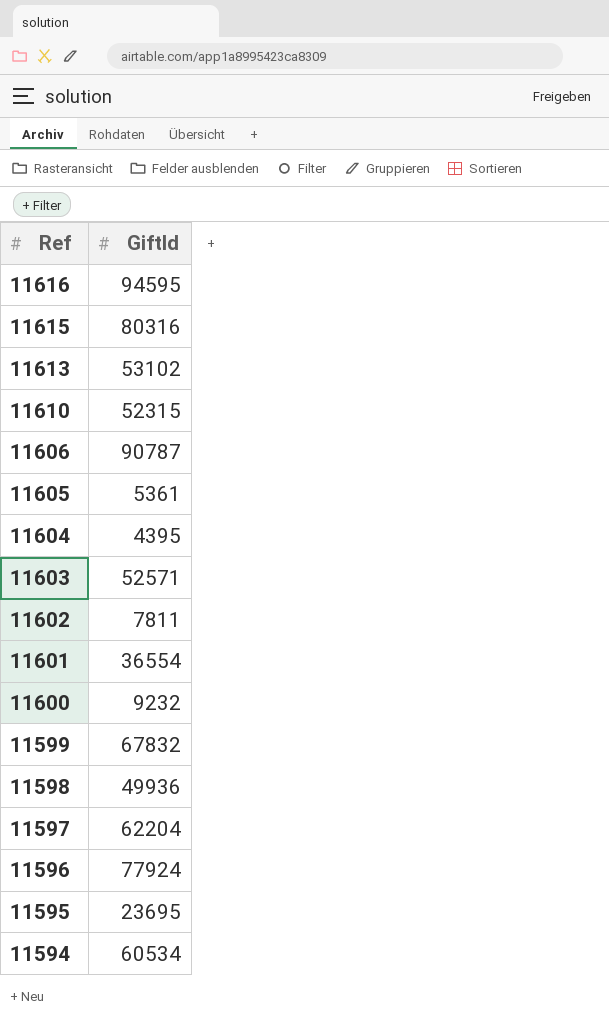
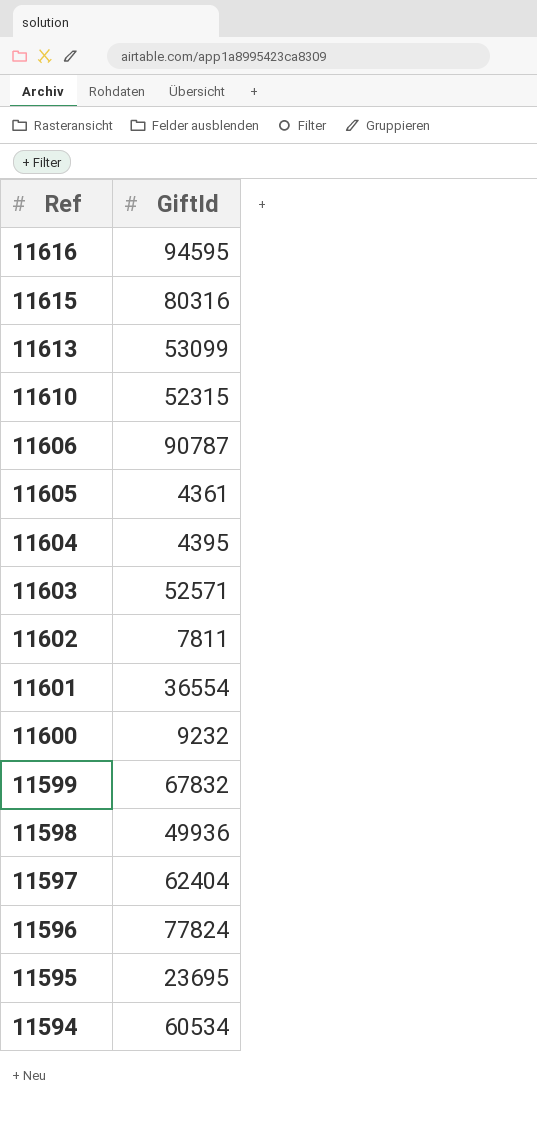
11613 | GiftId: 53102 -> 53099
11605 | GiftId: 5361 -> 4361
11597 | GiftId: 62204 -> 62404
11596 | GiftId: 77924 -> 77824

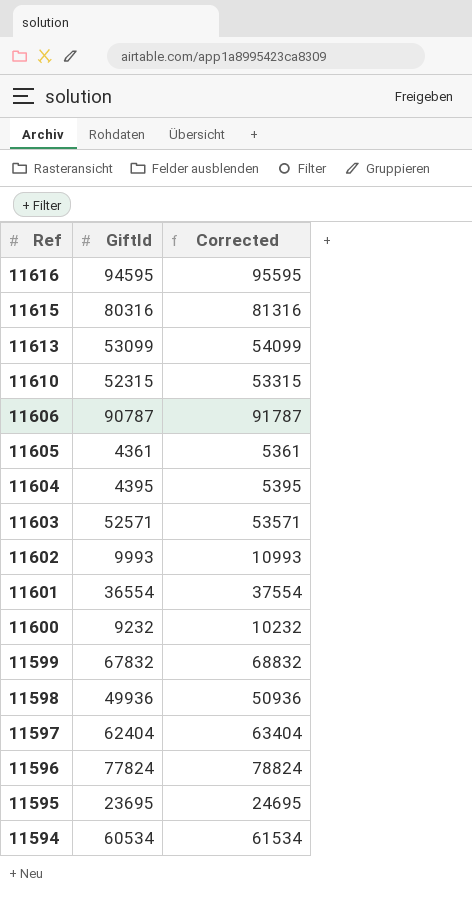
column Corrected | formula: none -> [GiftId] + 1000
11602 | GiftId: 7811 -> 9993

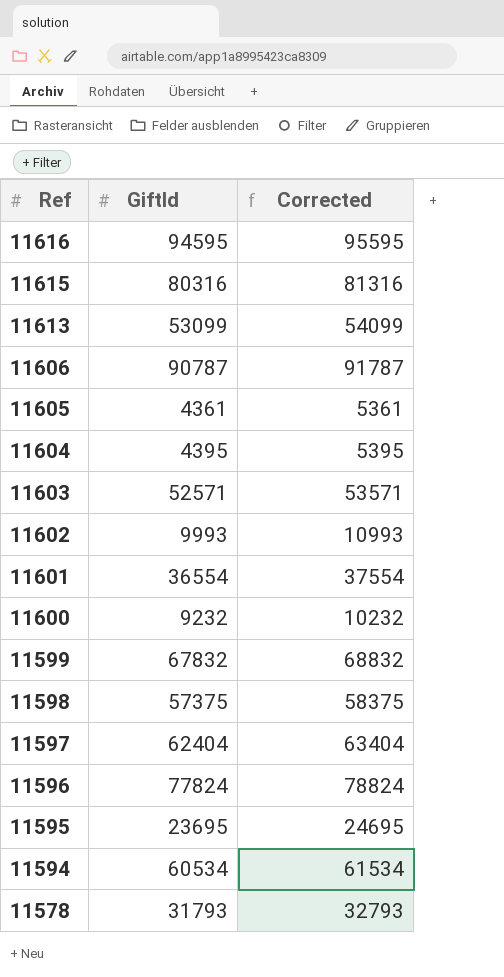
row 11610: 52315 | 53315 -> none
11598 | GiftId: 49936 -> 57375
11598 | Corrected: 50936 -> 58375
row 11578: none -> 31793 | 32793

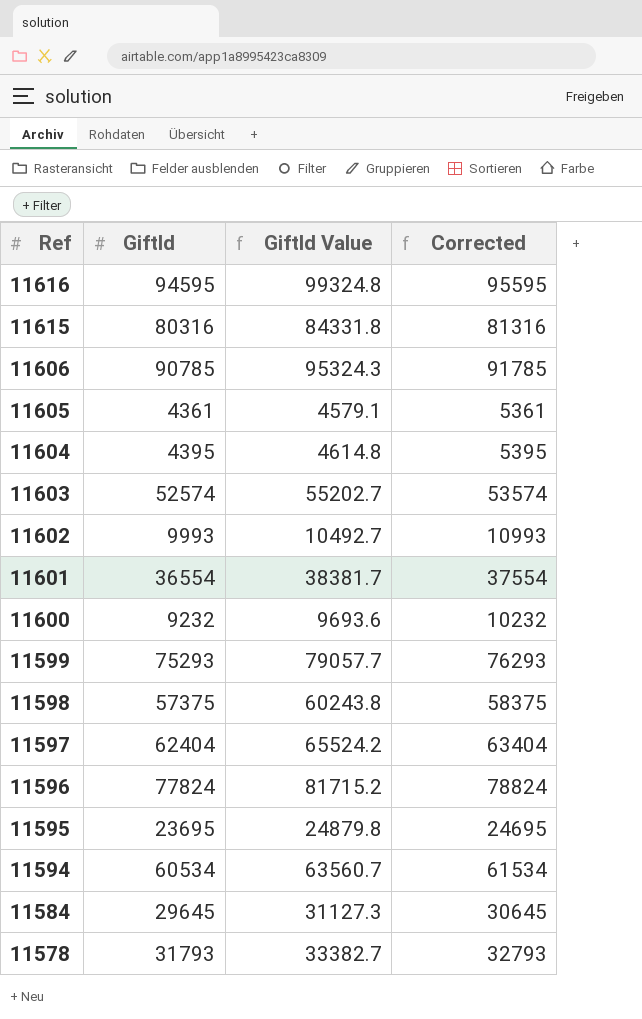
column GiftId Value | formula: none -> [GiftId] * 1.05
row 11613: 53099 | 54099 -> none
11606 | GiftId: 90787 -> 90785
11606 | Corrected: 91787 -> 91785
11603 | GiftId: 52571 -> 52574
11603 | Corrected: 53571 -> 53574
11599 | GiftId: 67832 -> 75293
11599 | Corrected: 68832 -> 76293
row 11584: none -> 29645 | 31127.3 | 30645

